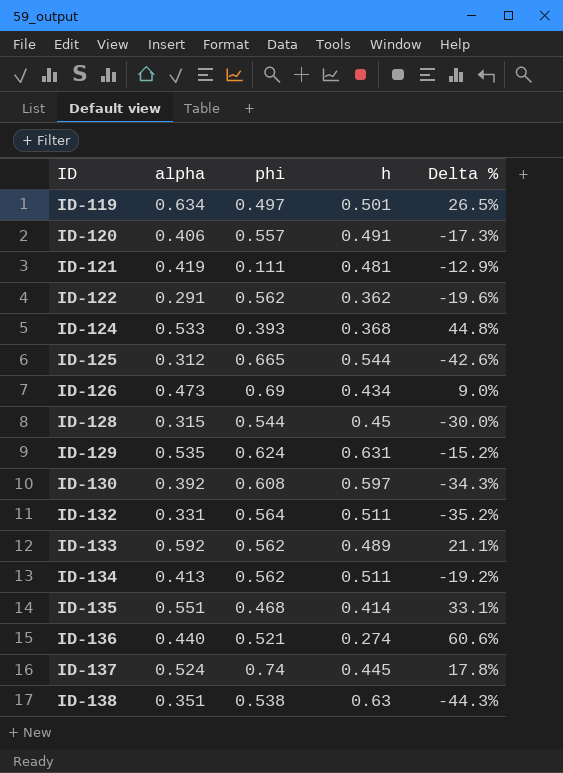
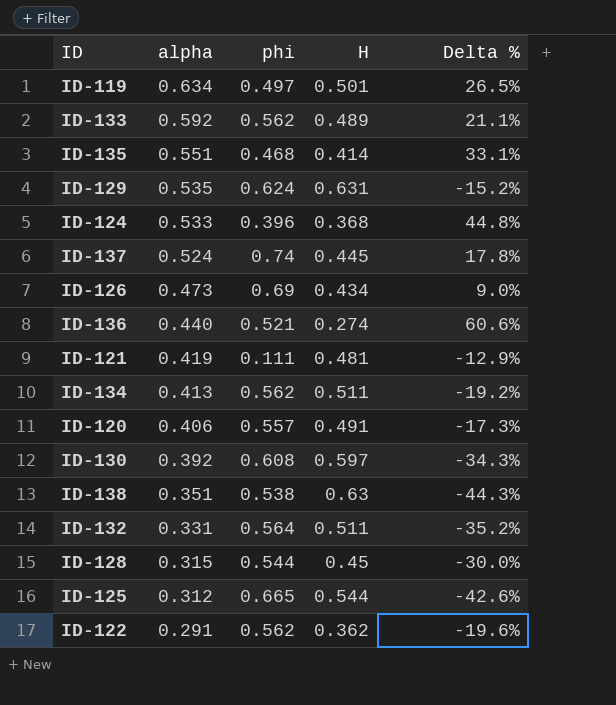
row order: ID ascending -> alpha descending
column name: h -> H
ID-124 | phi: 0.393 -> 0.396

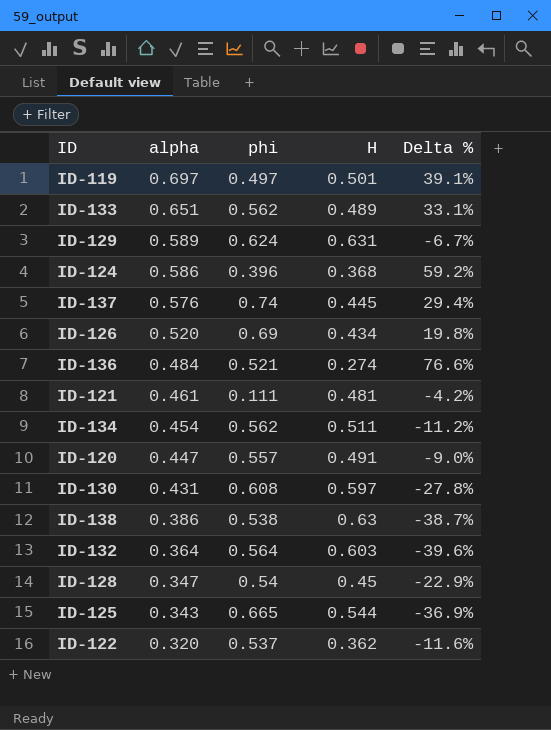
row ID-135: 0.551 | 0.468 | 0.414 | 33.1% -> none
ID-119 | alpha: 0.634 -> 0.697
ID-119 | Delta %: 26.5% -> 39.1%
ID-133 | alpha: 0.592 -> 0.651
ID-133 | Delta %: 21.1% -> 33.1%
ID-129 | alpha: 0.535 -> 0.589
ID-129 | Delta %: -15.2% -> -6.7%
ID-124 | alpha: 0.533 -> 0.586
ID-124 | Delta %: 44.8% -> 59.2%
ID-137 | alpha: 0.524 -> 0.576
ID-137 | Delta %: 17.8% -> 29.4%
ID-126 | alpha: 0.473 -> 0.520
ID-126 | Delta %: 9.0% -> 19.8%
ID-136 | alpha: 0.440 -> 0.484
ID-136 | Delta %: 60.6% -> 76.6%
ID-121 | alpha: 0.419 -> 0.461
ID-121 | Delta %: -12.9% -> -4.2%
ID-134 | alpha: 0.413 -> 0.454
ID-134 | Delta %: -19.2% -> -11.2%
ID-120 | alpha: 0.406 -> 0.447
ID-120 | Delta %: -17.3% -> -9.0%
ID-130 | alpha: 0.392 -> 0.431
ID-130 | Delta %: -34.3% -> -27.8%
ID-138 | alpha: 0.351 -> 0.386
ID-138 | Delta %: -44.3% -> -38.7%
ID-132 | alpha: 0.331 -> 0.364
ID-132 | H: 0.511 -> 0.603
ID-132 | Delta %: -35.2% -> -39.6%
ID-128 | alpha: 0.315 -> 0.347
ID-128 | phi: 0.544 -> 0.54
ID-128 | Delta %: -30.0% -> -22.9%
ID-125 | alpha: 0.312 -> 0.343
ID-125 | Delta %: -42.6% -> -36.9%
ID-122 | alpha: 0.291 -> 0.320
ID-122 | phi: 0.562 -> 0.537
ID-122 | Delta %: -19.6% -> -11.6%

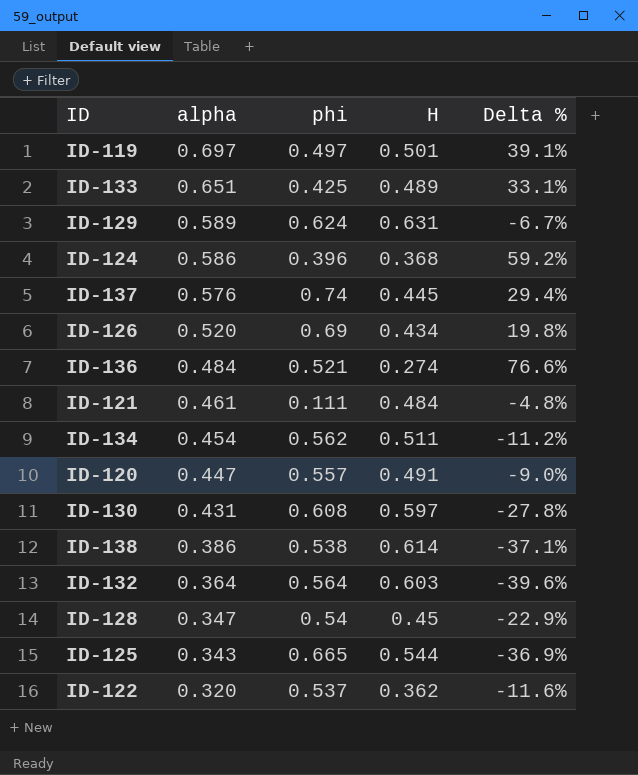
ID-133 | phi: 0.562 -> 0.425
ID-121 | H: 0.481 -> 0.484
ID-121 | Delta %: -4.2% -> -4.8%
ID-138 | H: 0.63 -> 0.614
ID-138 | Delta %: -38.7% -> -37.1%

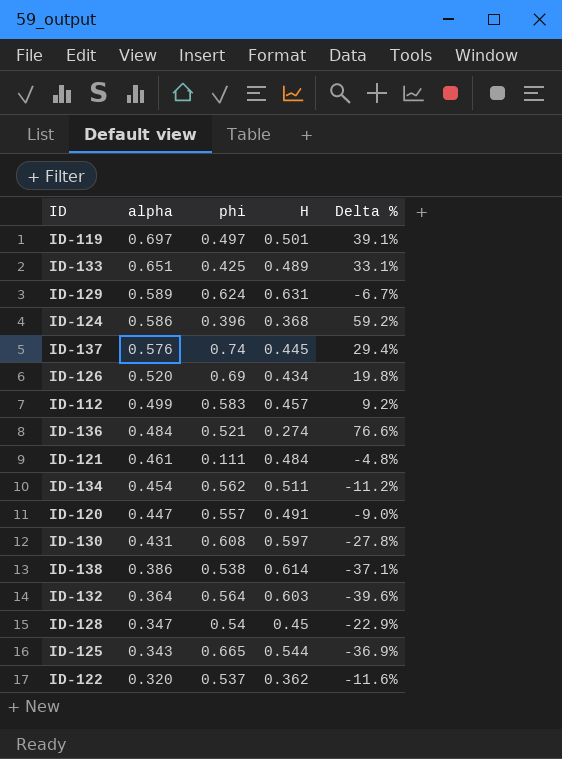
row ID-112: none -> 0.499 | 0.583 | 0.457 | 9.2%

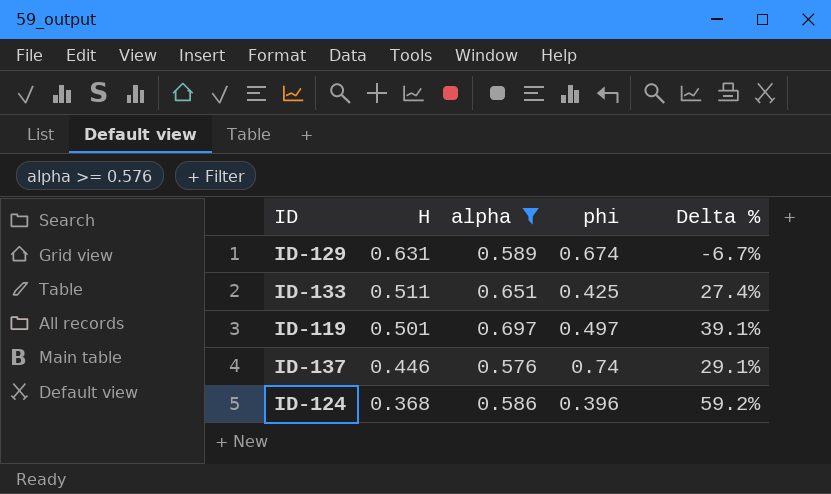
filter: none -> alpha >= 0.576
row order: alpha descending -> H descending
column H | position: 4 -> 2
ID-129 | phi: 0.624 -> 0.674
ID-133 | H: 0.489 -> 0.511
ID-133 | Delta %: 33.1% -> 27.4%
ID-137 | H: 0.445 -> 0.446
ID-137 | Delta %: 29.4% -> 29.1%

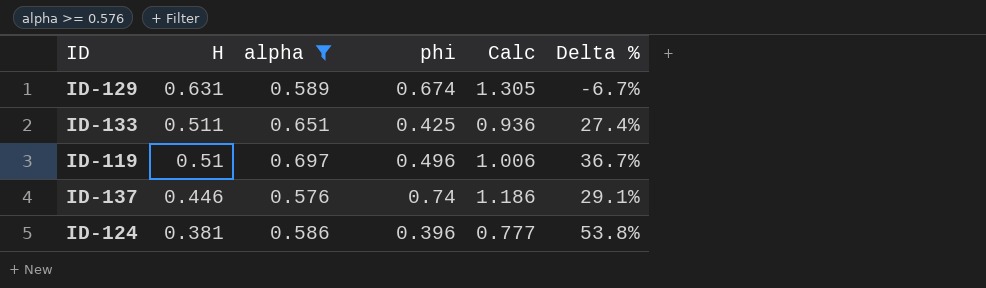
column Calc | formula: none -> [H] + [phi]
ID-119 | H: 0.501 -> 0.51
ID-119 | phi: 0.497 -> 0.496
ID-119 | Delta %: 39.1% -> 36.7%
ID-124 | H: 0.368 -> 0.381
ID-124 | Delta %: 59.2% -> 53.8%

